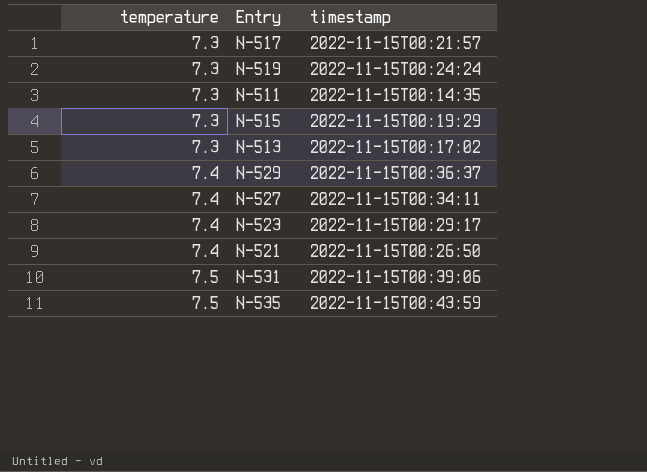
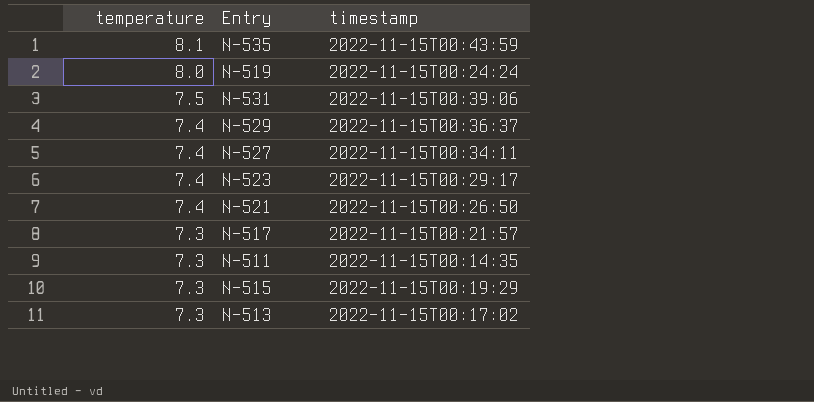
row order: temperature ascending -> temperature descending
N-535 | temperature: 7.5 -> 8.1
N-519 | temperature: 7.3 -> 8.0

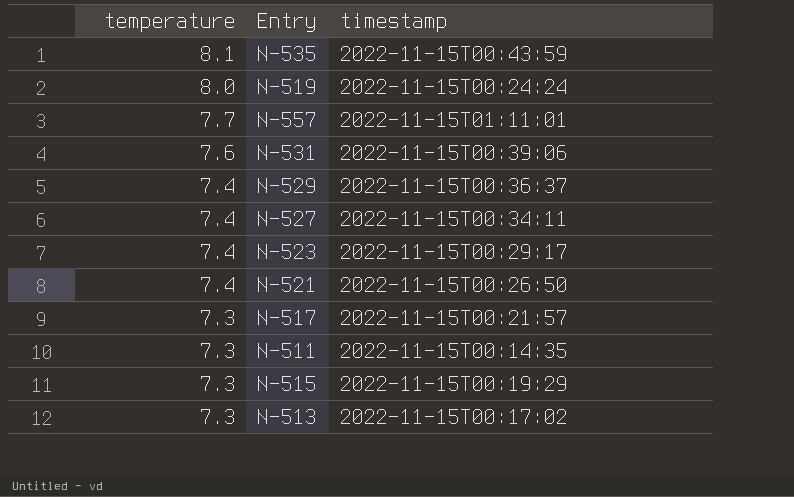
row N-557: none -> 7.7 | 2022-11-15T01:11:01
N-531 | temperature: 7.5 -> 7.6

